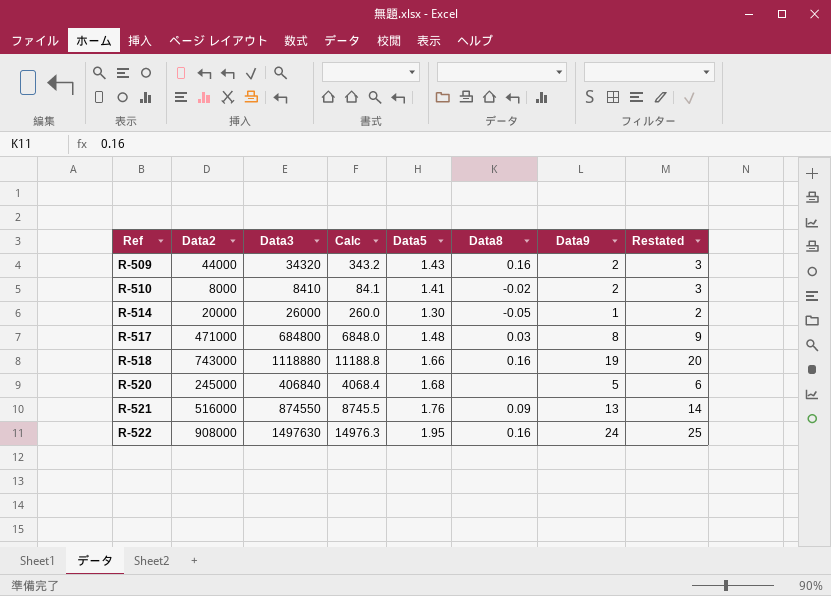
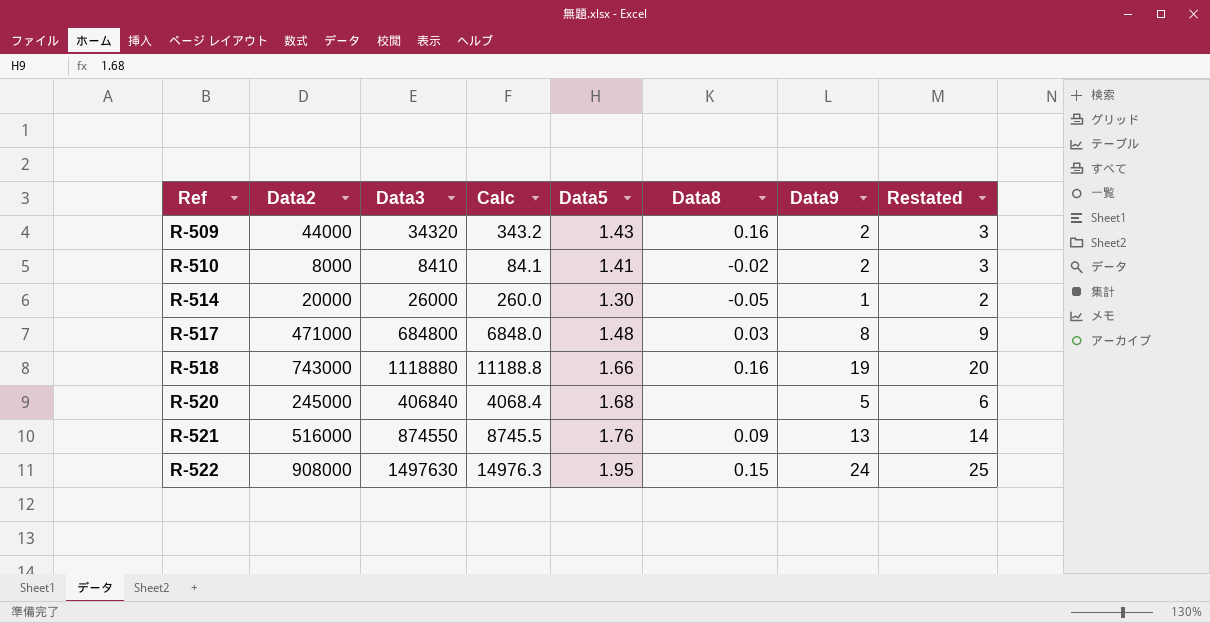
R-522 | Data8: 0.16 -> 0.15

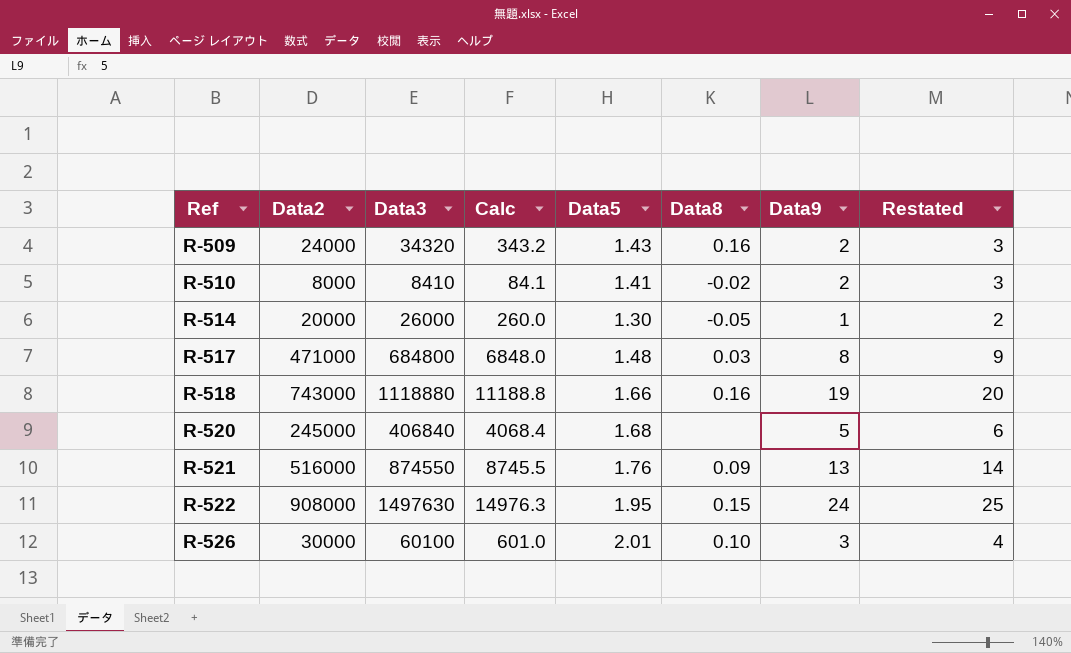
R-509 | Data2: 44000 -> 24000
row R-526: none -> 30000 | 60100 | 601.0 | 2.01 | 0.10 | 3 | 4

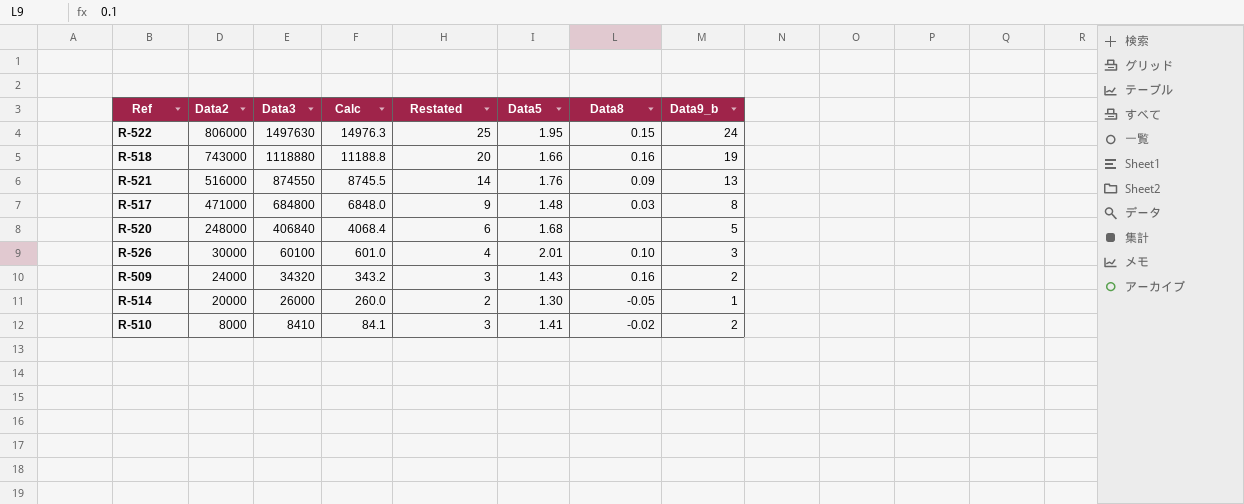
row order: Ref ascending -> Data2 descending
column Restated | position: 8 -> 5
column name: Data9 -> Data9_b
R-522 | Data2: 908000 -> 806000
R-520 | Data2: 245000 -> 248000

